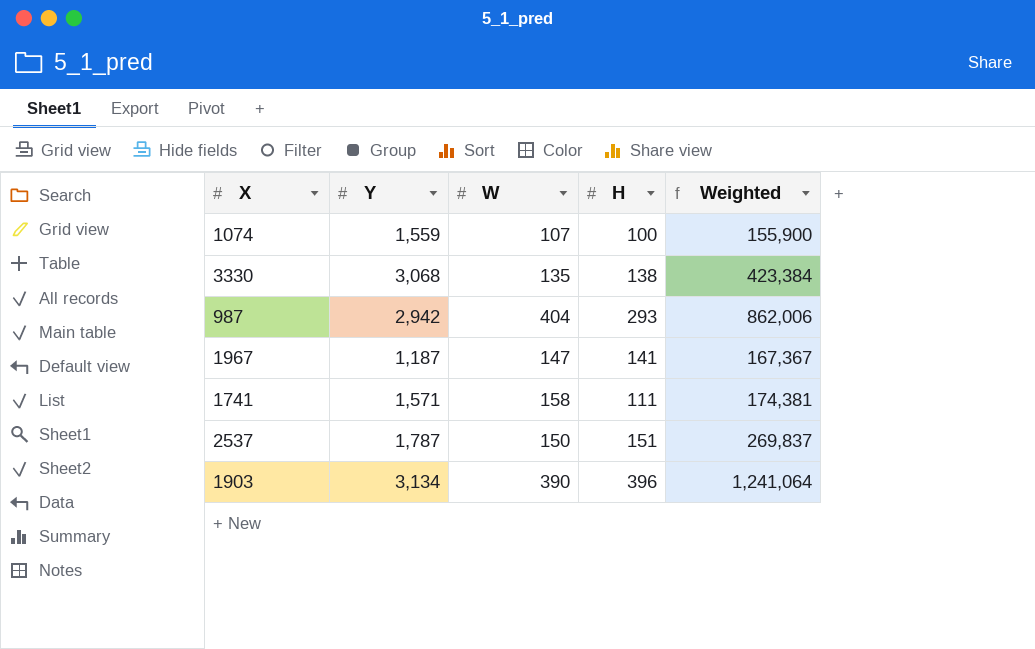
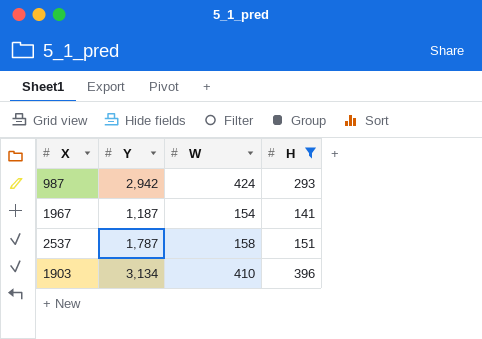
filter: none -> H >= 141
column Weighted | formula: [Y] * [H] -> none
987 | W: 404 -> 424
1967 | W: 147 -> 154
2537 | W: 150 -> 158
1903 | W: 390 -> 410

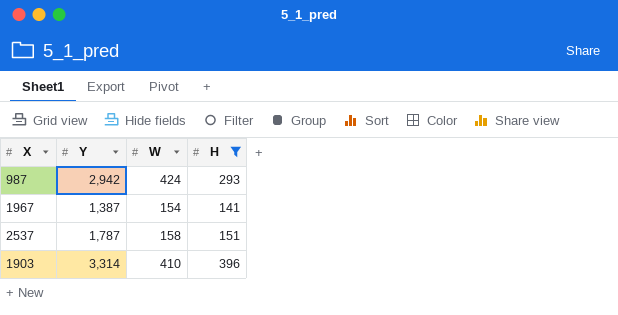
1967 | Y: 1,187 -> 1,387
1903 | Y: 3,134 -> 3,314

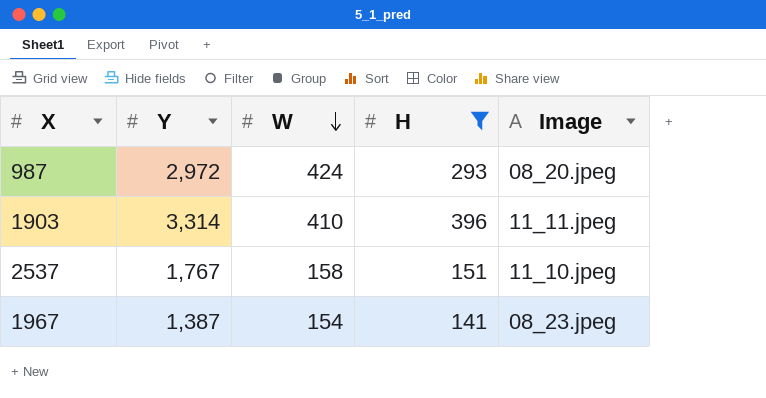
row order: none -> W descending
column Image | position: none -> 5
987 | Y: 2,942 -> 2,972
2537 | Y: 1,787 -> 1,767

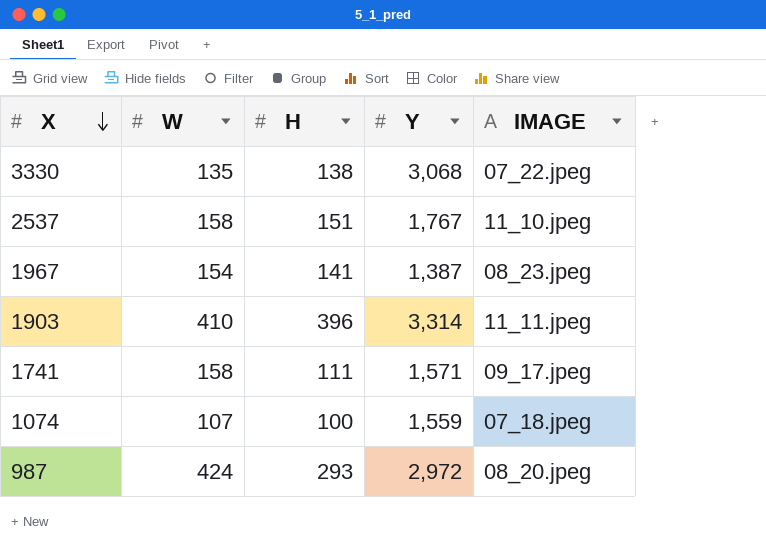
filter: H >= 141 -> none
row order: W descending -> X descending
column Y | position: 2 -> 4
column name: Image -> IMAGE

